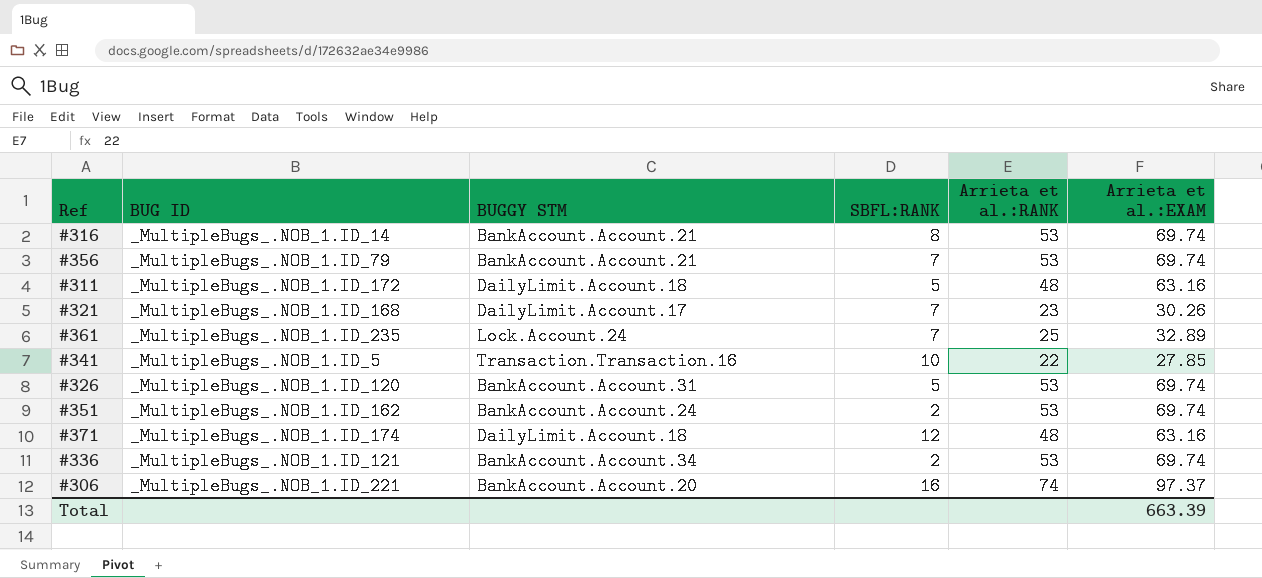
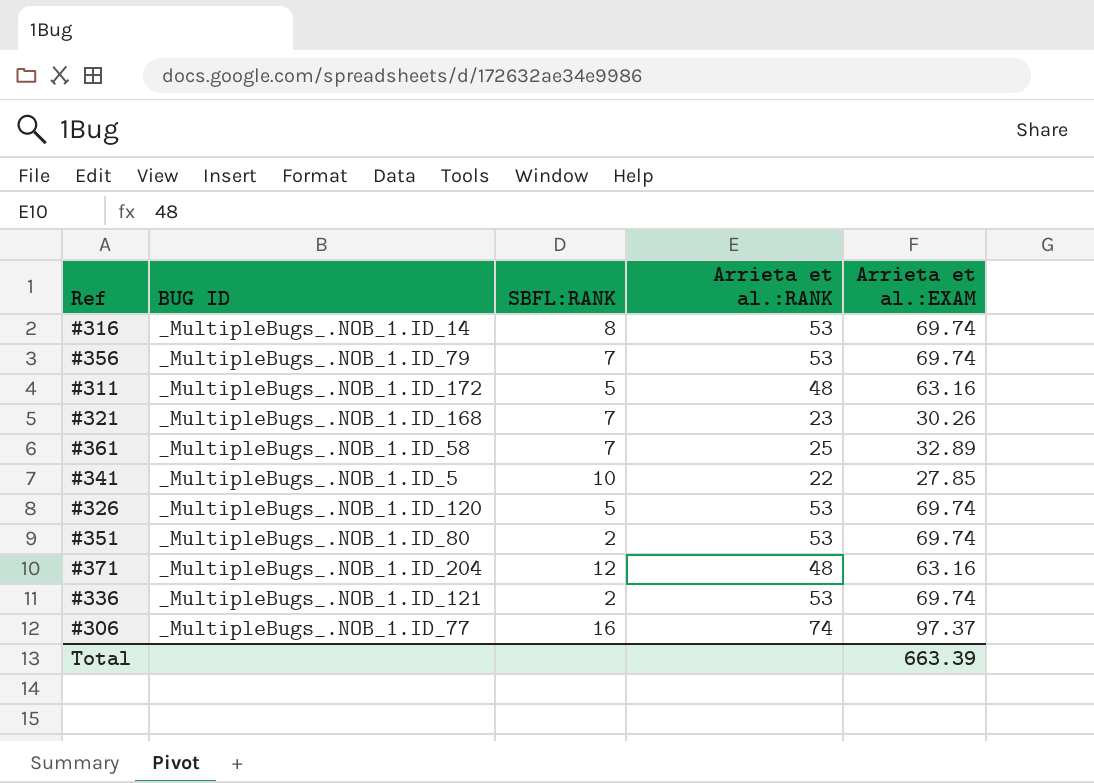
column BUGGY STM | position: 3 -> none
#361 | BUG ID: _MultipleBugs_.NOB_1.ID_235 -> _MultipleBugs_.NOB_1.ID_58
#351 | BUG ID: _MultipleBugs_.NOB_1.ID_162 -> _MultipleBugs_.NOB_1.ID_80
#371 | BUG ID: _MultipleBugs_.NOB_1.ID_174 -> _MultipleBugs_.NOB_1.ID_204
#306 | BUG ID: _MultipleBugs_.NOB_1.ID_221 -> _MultipleBugs_.NOB_1.ID_77

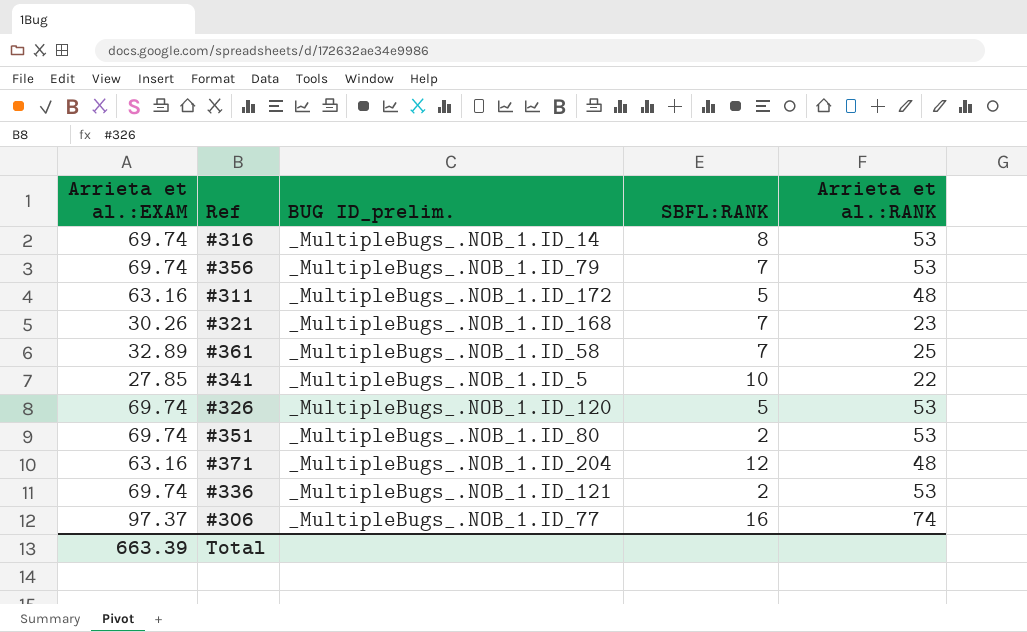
column Arrieta et al.:EXAM | position: 5 -> 1
column name: BUG ID -> BUG ID_prelim.

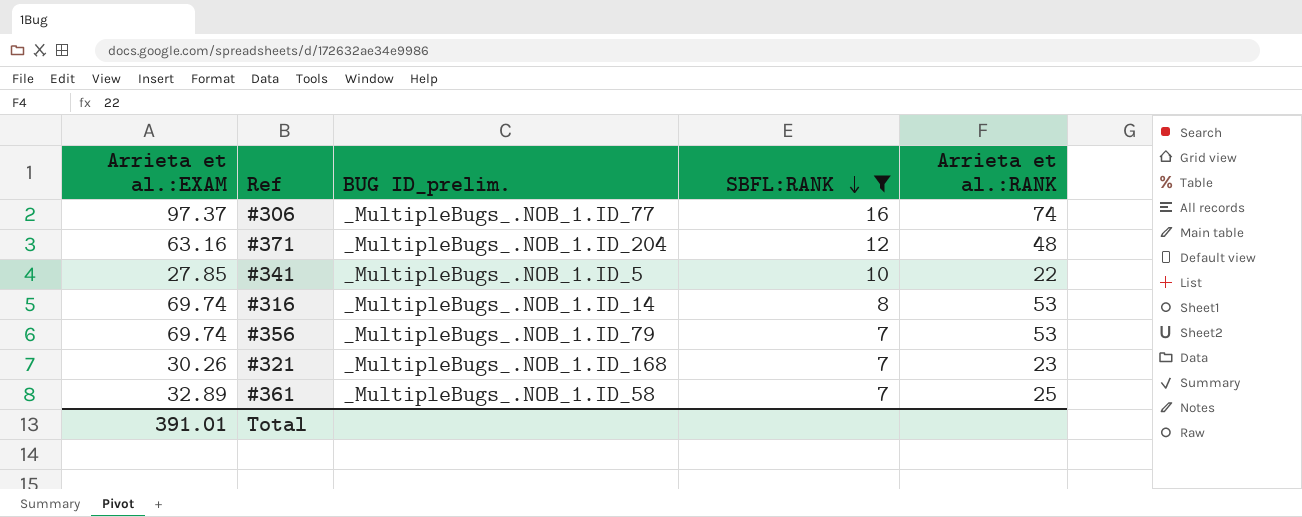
filter: none -> SBFL:RANK >= 7
row order: none -> SBFL:RANK descending
Total | Arrieta et al.:EXAM: 663.39 -> 391.01

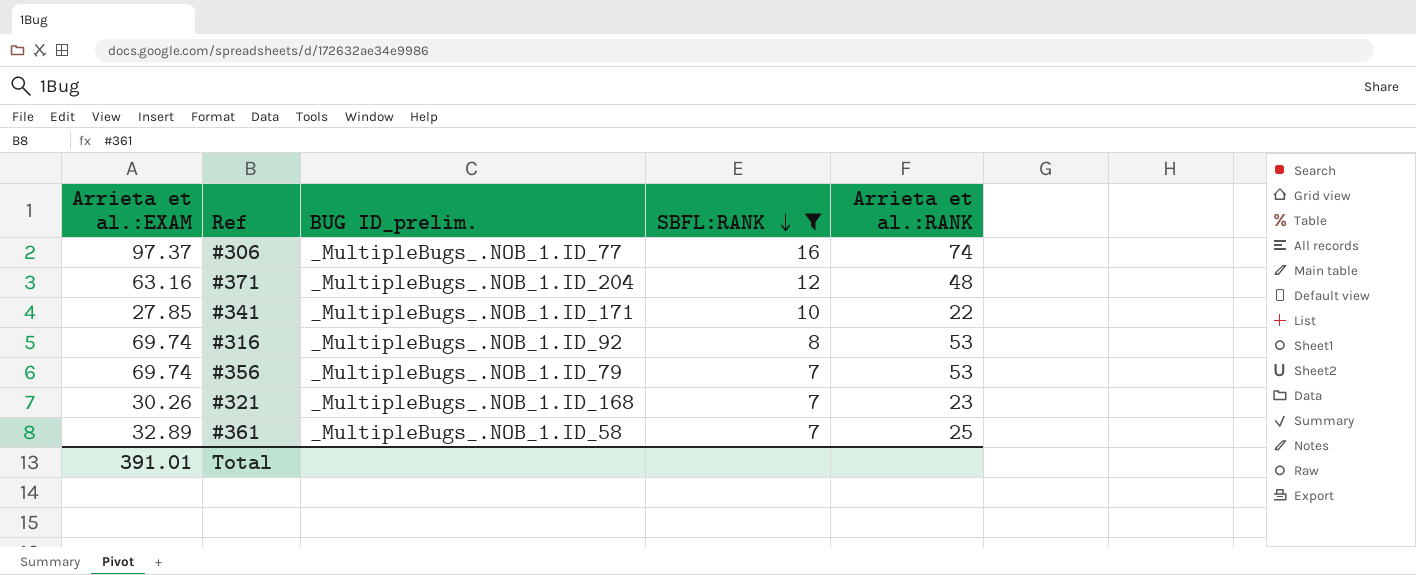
#341 | BUG ID_prelim.: _MultipleBugs_.NOB_1.ID_5 -> _MultipleBugs_.NOB_1.ID_171
#316 | BUG ID_prelim.: _MultipleBugs_.NOB_1.ID_14 -> _MultipleBugs_.NOB_1.ID_92

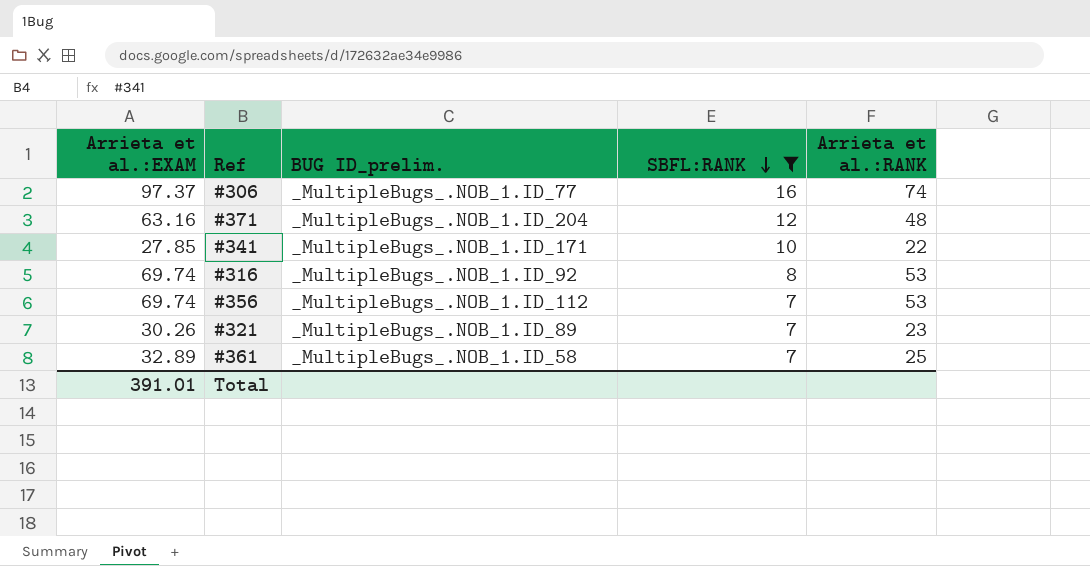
#356 | BUG ID_prelim.: _MultipleBugs_.NOB_1.ID_79 -> _MultipleBugs_.NOB_1.ID_112
#321 | BUG ID_prelim.: _MultipleBugs_.NOB_1.ID_168 -> _MultipleBugs_.NOB_1.ID_89

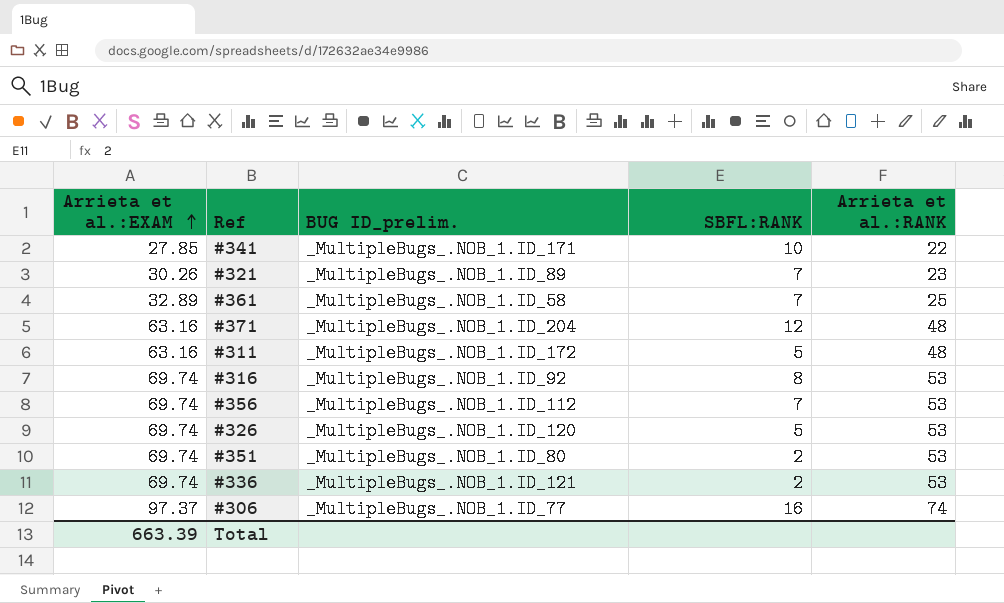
filter: SBFL:RANK >= 7 -> none
row order: SBFL:RANK descending -> Arrieta et al.:EXAM ascending
Total | Arrieta et al.:EXAM: 391.01 -> 663.39

